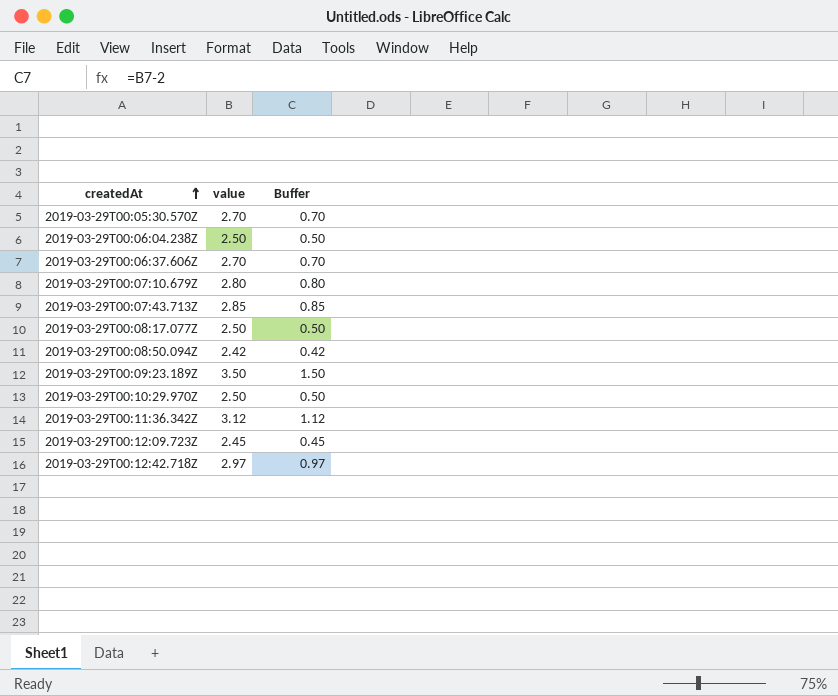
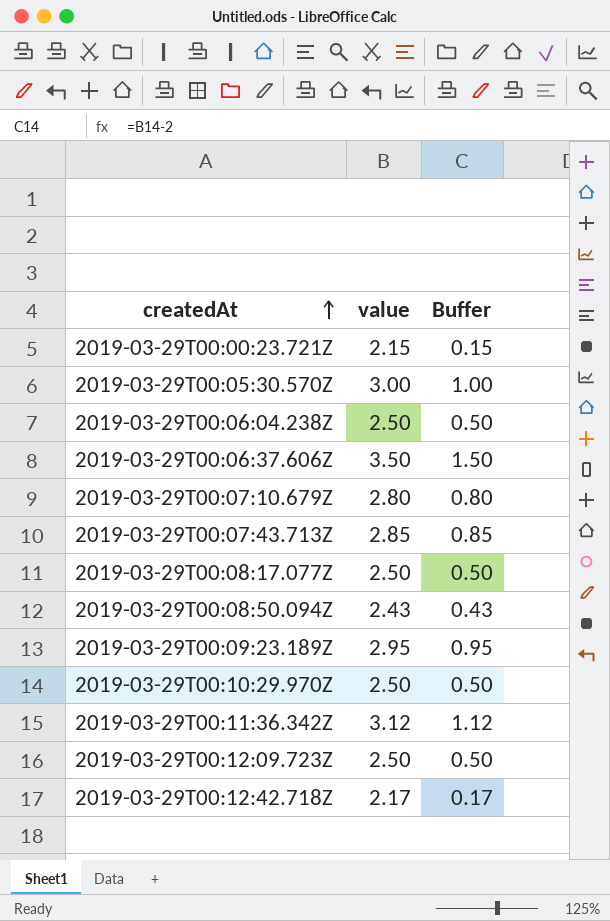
row 2019-03-29T00:00:23.721Z: none -> 2.15 | 0.15
2019-03-29T00:05:30.570Z | value: 2.70 -> 3.00
2019-03-29T00:05:30.570Z | Buffer: 0.70 -> 1.00
2019-03-29T00:06:37.606Z | value: 2.70 -> 3.50
2019-03-29T00:06:37.606Z | Buffer: 0.70 -> 1.50
2019-03-29T00:08:50.094Z | value: 2.42 -> 2.43
2019-03-29T00:08:50.094Z | Buffer: 0.42 -> 0.43
2019-03-29T00:09:23.189Z | value: 3.50 -> 2.95
2019-03-29T00:09:23.189Z | Buffer: 1.50 -> 0.95
2019-03-29T00:12:09.723Z | value: 2.45 -> 2.50
2019-03-29T00:12:09.723Z | Buffer: 0.45 -> 0.50
2019-03-29T00:12:42.718Z | value: 2.97 -> 2.17
2019-03-29T00:12:42.718Z | Buffer: 0.97 -> 0.17

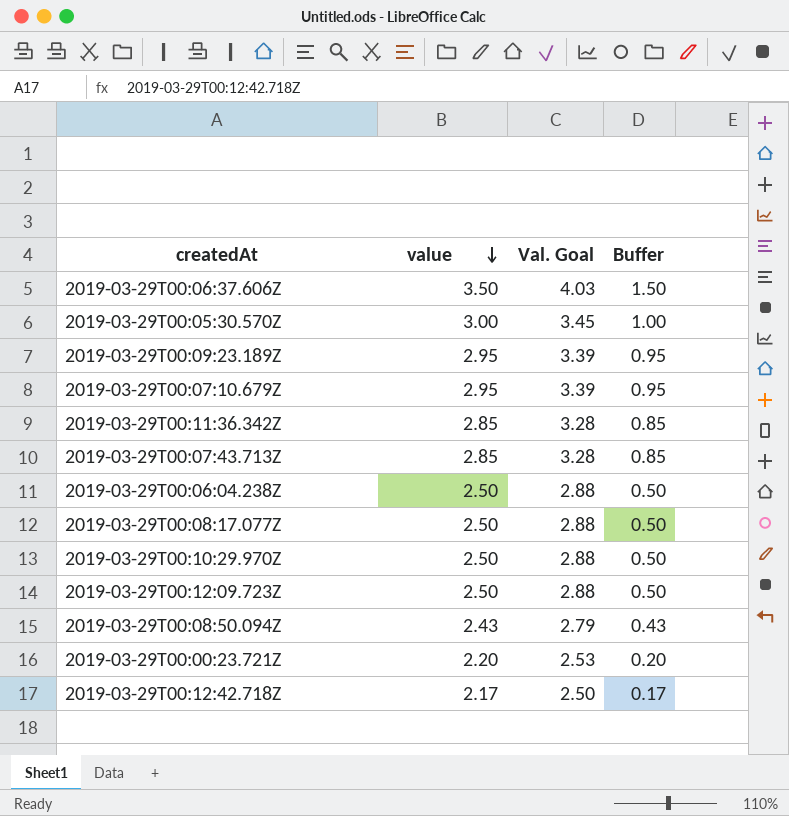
row order: createdAt ascending -> value descending
column Val. Goal | formula: none -> [value] * 1.15
2019-03-29T00:07:10.679Z | value: 2.80 -> 2.95
2019-03-29T00:07:10.679Z | Buffer: 0.80 -> 0.95
2019-03-29T00:11:36.342Z | value: 3.12 -> 2.85
2019-03-29T00:11:36.342Z | Buffer: 1.12 -> 0.85
2019-03-29T00:00:23.721Z | value: 2.15 -> 2.20
2019-03-29T00:00:23.721Z | Buffer: 0.15 -> 0.20

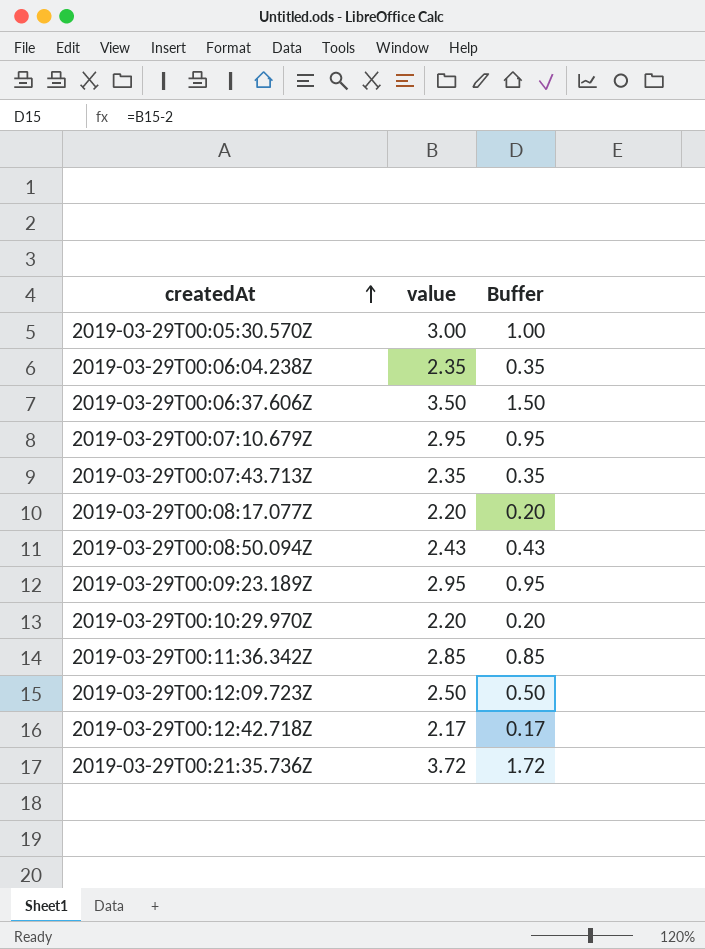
row order: value descending -> createdAt ascending
column Val. Goal | formula: [value] * 1.15 -> none
row 2019-03-29T00:00:23.721Z: 2.20 | 2.53 | 0.20 -> none
2019-03-29T00:06:04.238Z | value: 2.50 -> 2.35
2019-03-29T00:06:04.238Z | Buffer: 0.50 -> 0.35
2019-03-29T00:07:43.713Z | value: 2.85 -> 2.35
2019-03-29T00:07:43.713Z | Buffer: 0.85 -> 0.35
2019-03-29T00:08:17.077Z | value: 2.50 -> 2.20
2019-03-29T00:08:17.077Z | Buffer: 0.50 -> 0.20
2019-03-29T00:10:29.970Z | value: 2.50 -> 2.20
2019-03-29T00:10:29.970Z | Buffer: 0.50 -> 0.20
row 2019-03-29T00:21:35.736Z: none -> 3.72 | 1.72

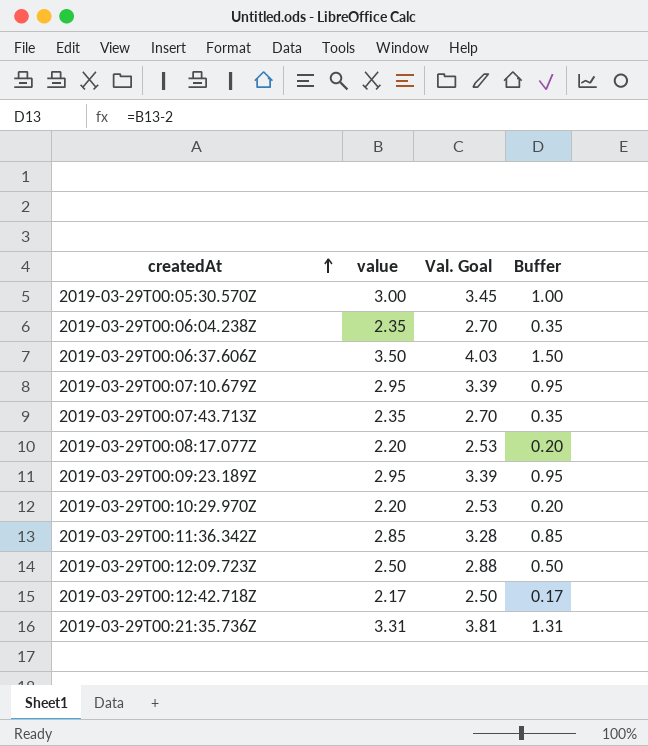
column Val. Goal | formula: none -> [value] * 1.15
row 2019-03-29T00:08:50.094Z: 2.43 | 0.43 -> none
2019-03-29T00:21:35.736Z | value: 3.72 -> 3.31
2019-03-29T00:21:35.736Z | Buffer: 1.72 -> 1.31

